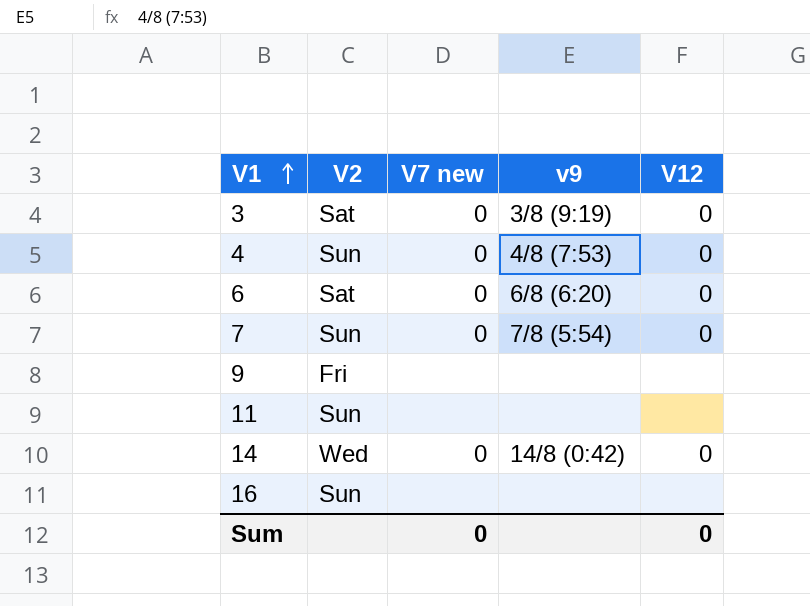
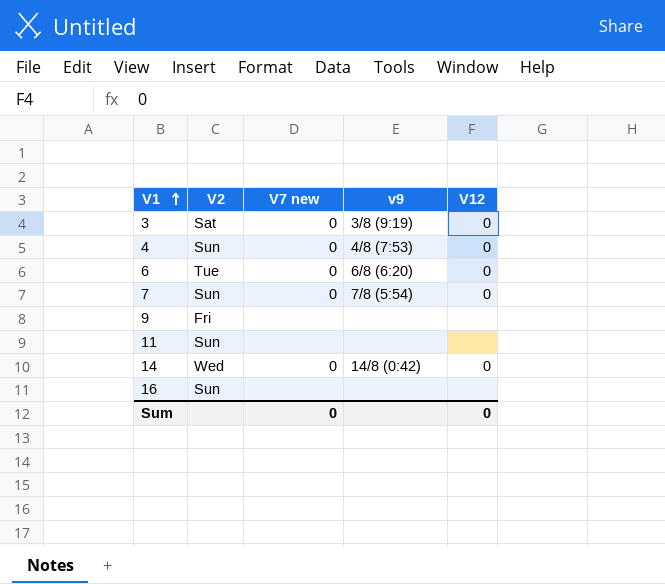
6 | V2: Sat -> Tue

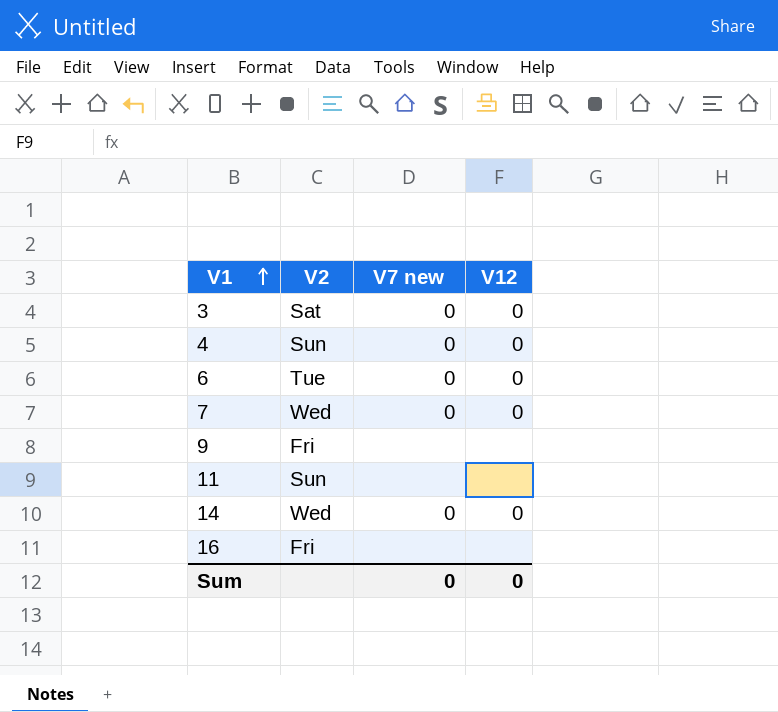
column v9 | position: 4 -> none
7 | V2: Sun -> Wed
16 | V2: Sun -> Fri

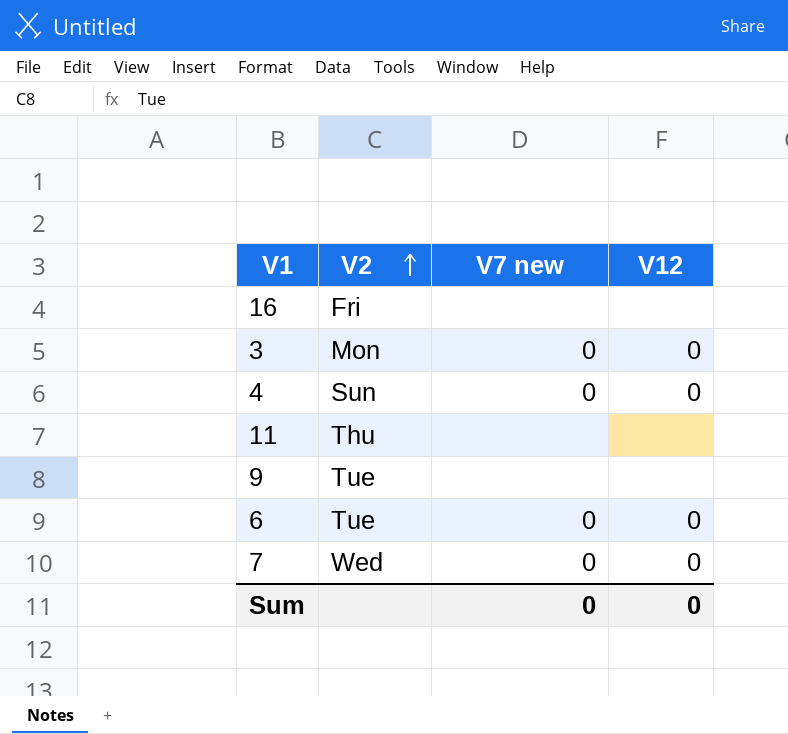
row order: V1 ascending -> V2 ascending
row 14: Wed | 0 | 0 -> none
3 | V2: Sat -> Mon
11 | V2: Sun -> Thu
9 | V2: Fri -> Tue

